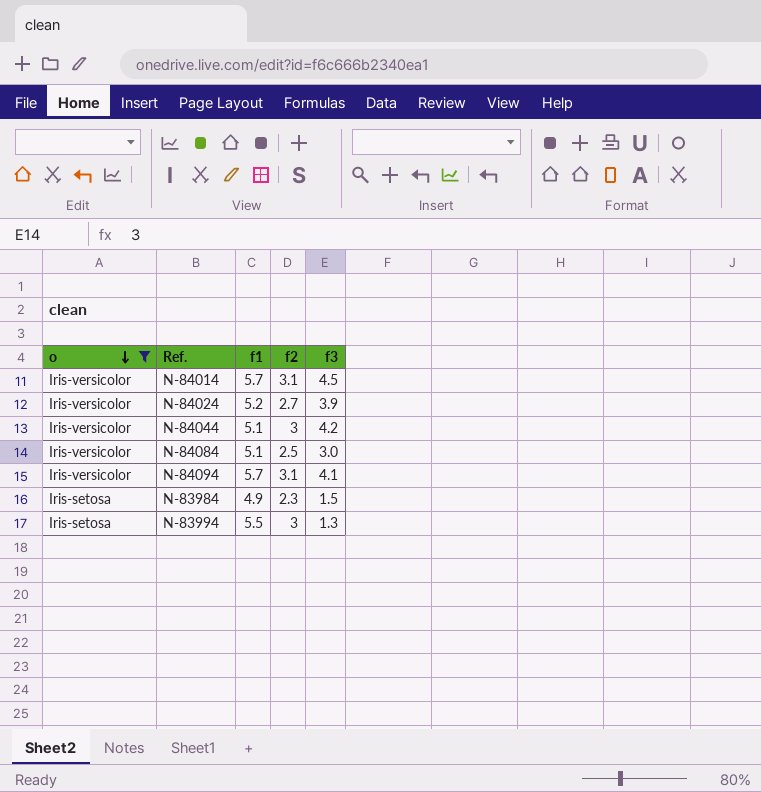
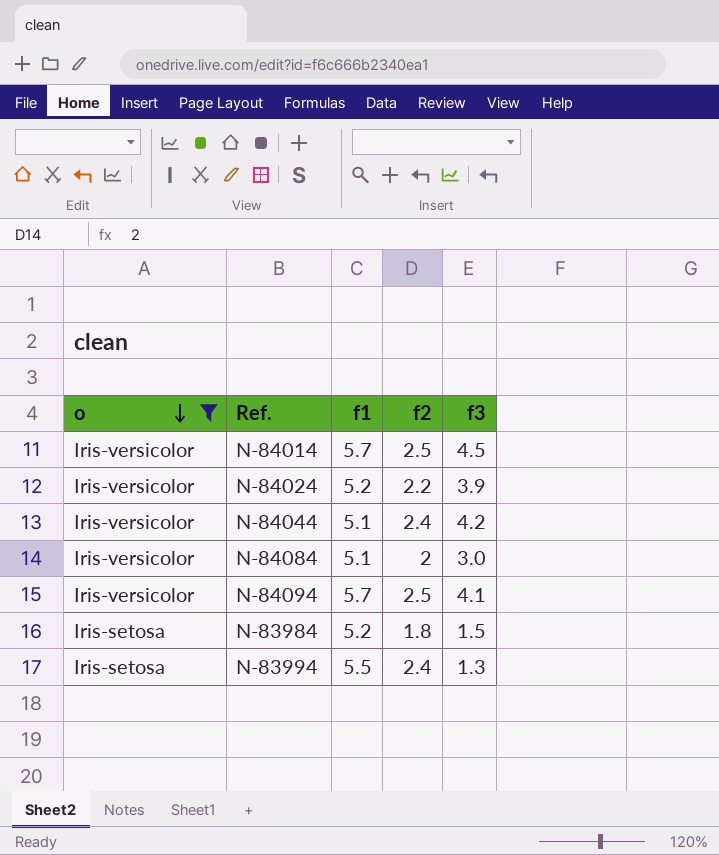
N-84014 | f2: 3.1 -> 2.5
N-84024 | f2: 2.7 -> 2.2
N-84044 | f2: 3 -> 2.4
N-84084 | f2: 2.5 -> 2
N-84094 | f2: 3.1 -> 2.5
N-83984 | f1: 4.9 -> 5.2
N-83984 | f2: 2.3 -> 1.8
N-83994 | f2: 3 -> 2.4

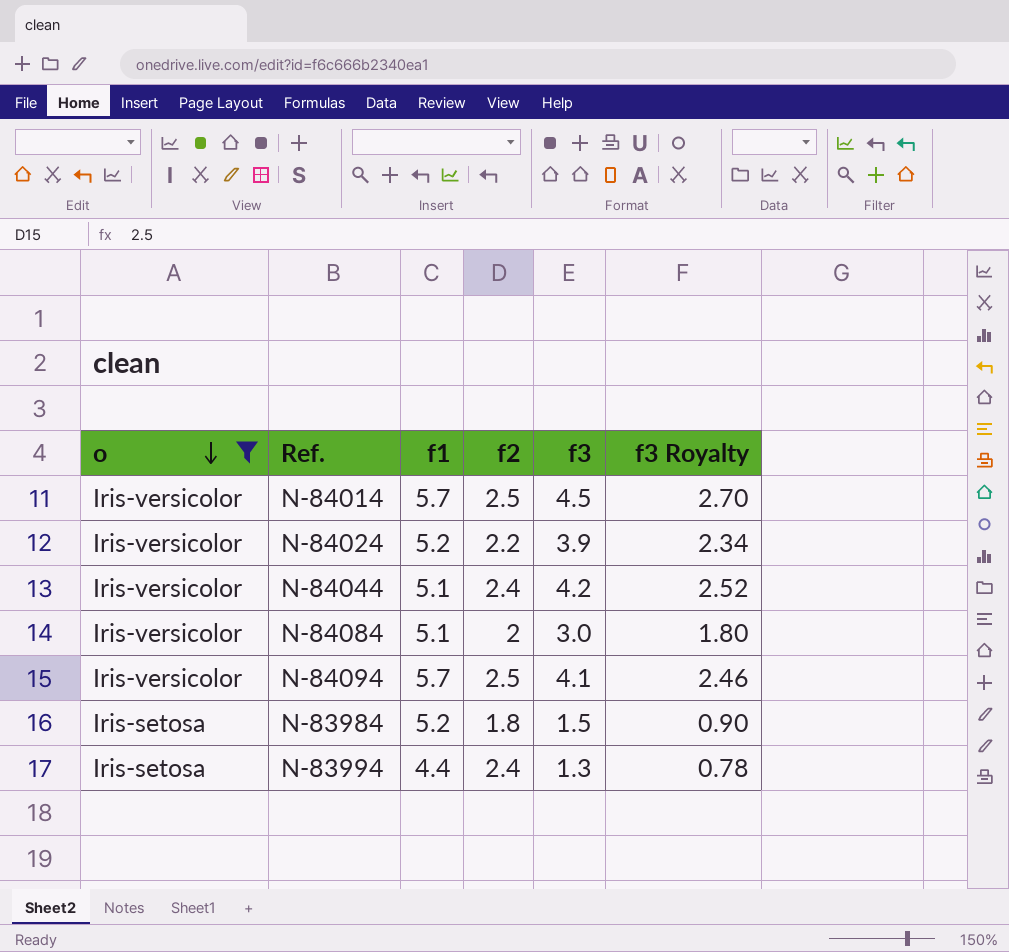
column f3 Royalty | formula: none -> [f3] * 0.6
N-83994 | f1: 5.5 -> 4.4

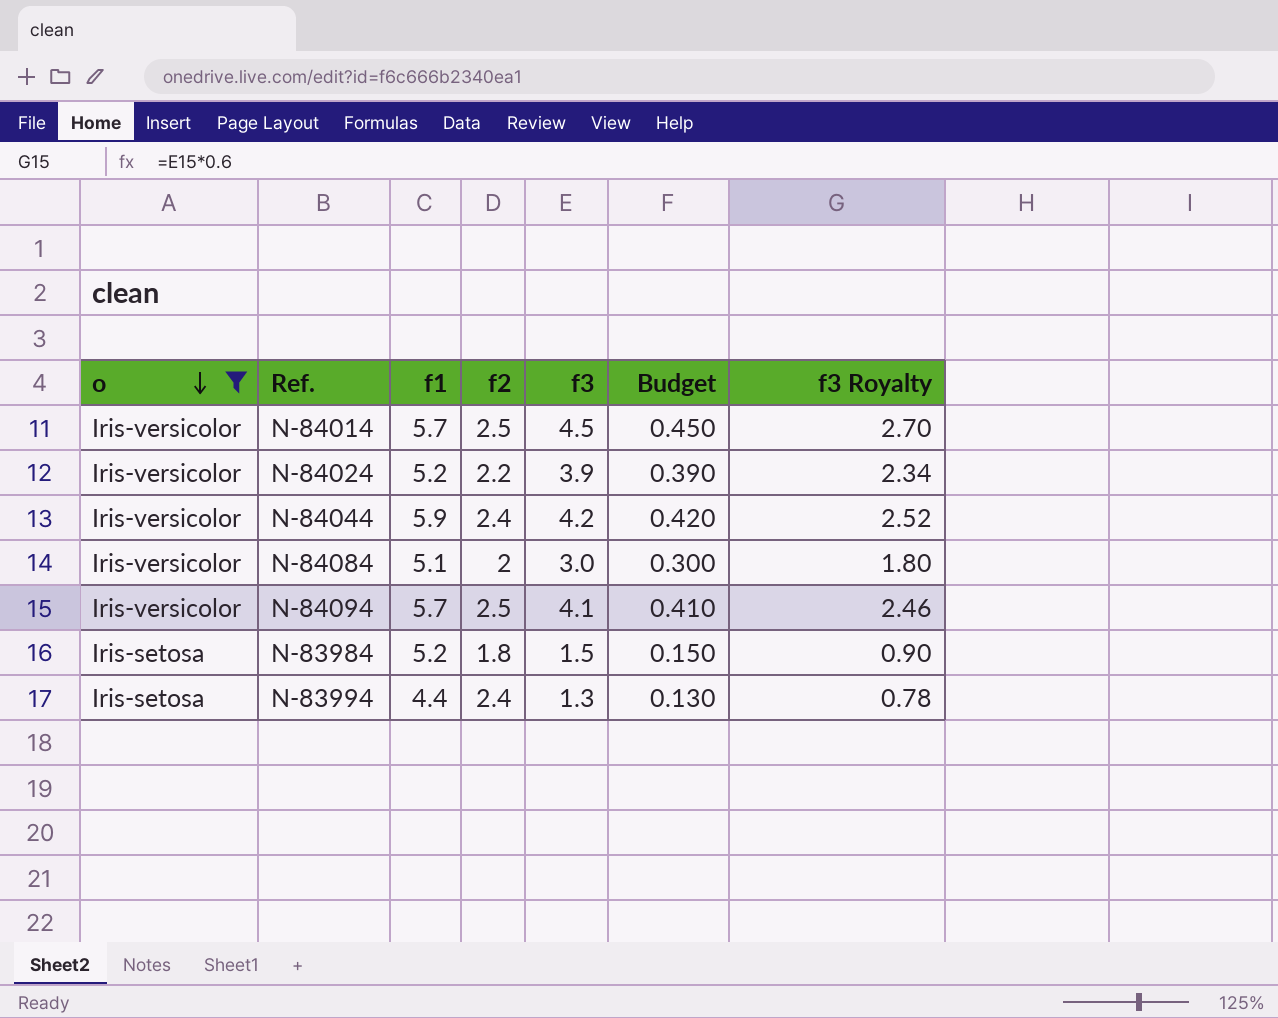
column Budget | formula: none -> [f3] * 0.1
N-84044 | f1: 5.1 -> 5.9

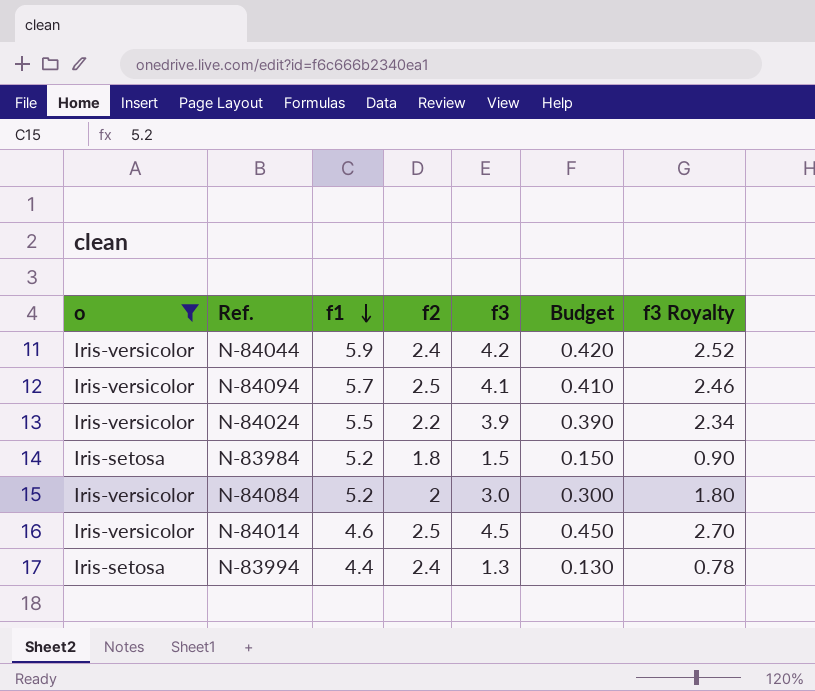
row order: o descending -> f1 descending
N-84024 | f1: 5.2 -> 5.5
N-84084 | f1: 5.1 -> 5.2
N-84014 | f1: 5.7 -> 4.6

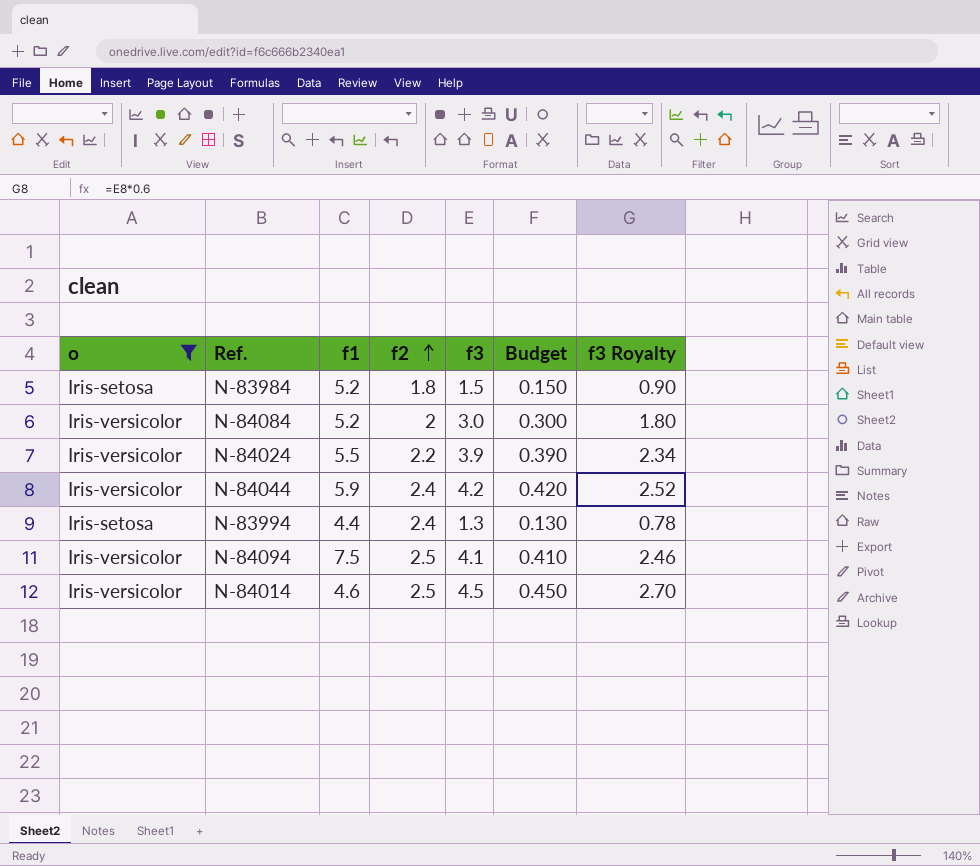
row order: f1 descending -> f2 ascending
N-84094 | f1: 5.7 -> 7.5

